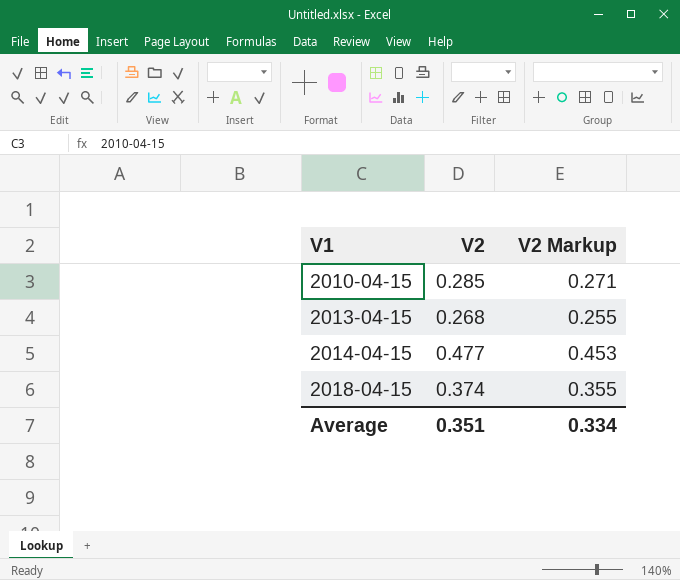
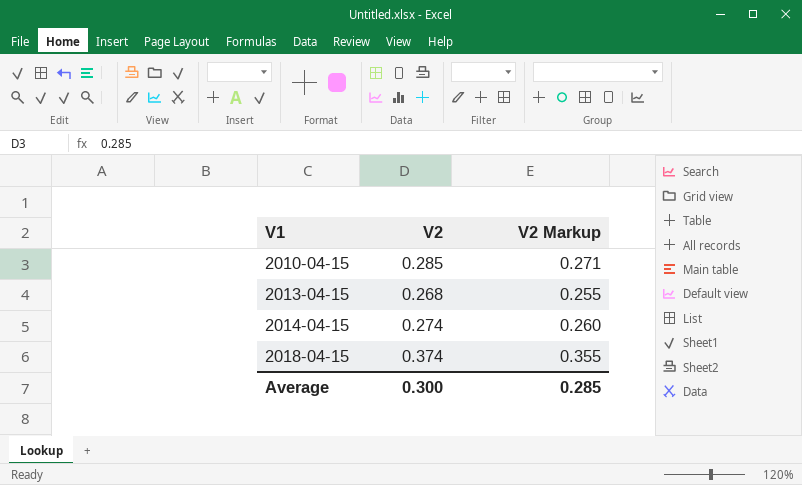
2014-04-15 | V2: 0.477 -> 0.274
2014-04-15 | V2 Markup: 0.453 -> 0.260
Average | V2: 0.351 -> 0.300
Average | V2 Markup: 0.334 -> 0.285

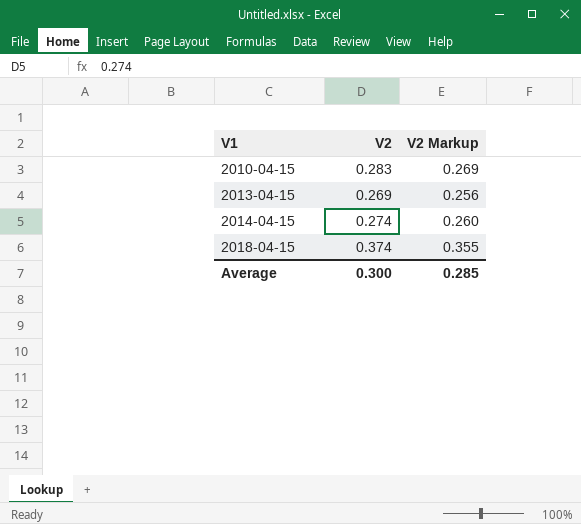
2010-04-15 | V2: 0.285 -> 0.283
2010-04-15 | V2 Markup: 0.271 -> 0.269
2013-04-15 | V2: 0.268 -> 0.269
2013-04-15 | V2 Markup: 0.255 -> 0.256

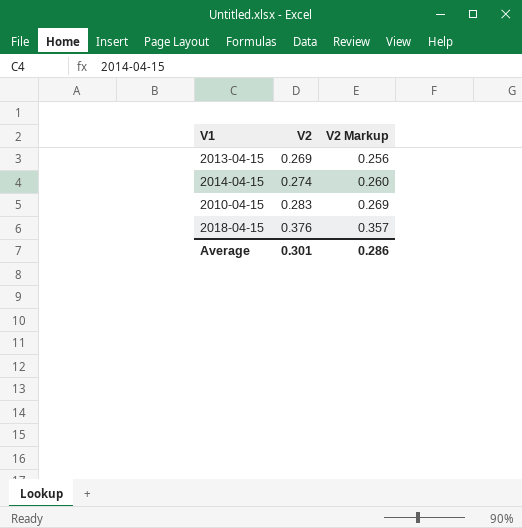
row order: V1 ascending -> V2 ascending
2018-04-15 | V2: 0.374 -> 0.376
2018-04-15 | V2 Markup: 0.355 -> 0.357
Average | V2: 0.300 -> 0.301
Average | V2 Markup: 0.285 -> 0.286

